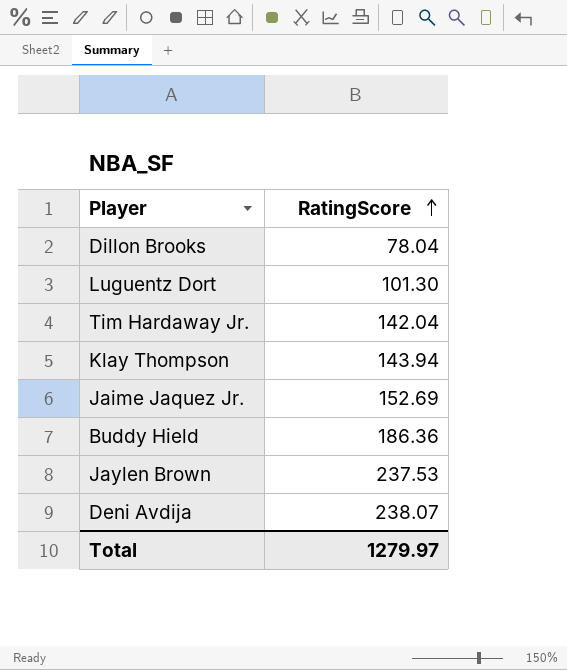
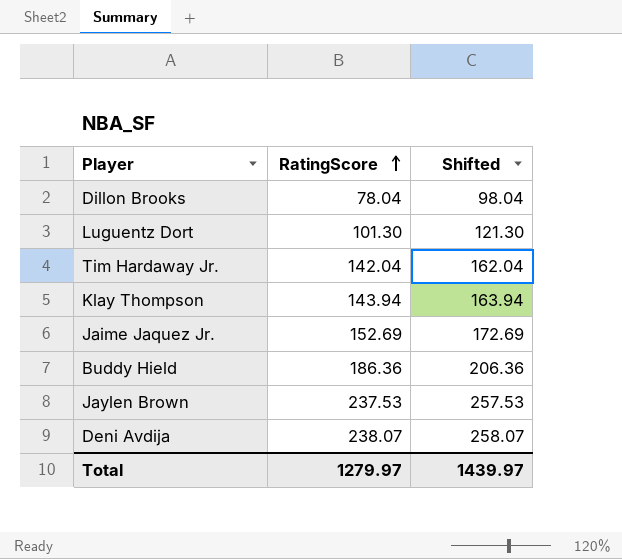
column Shifted | formula: none -> [RatingScore] + 20

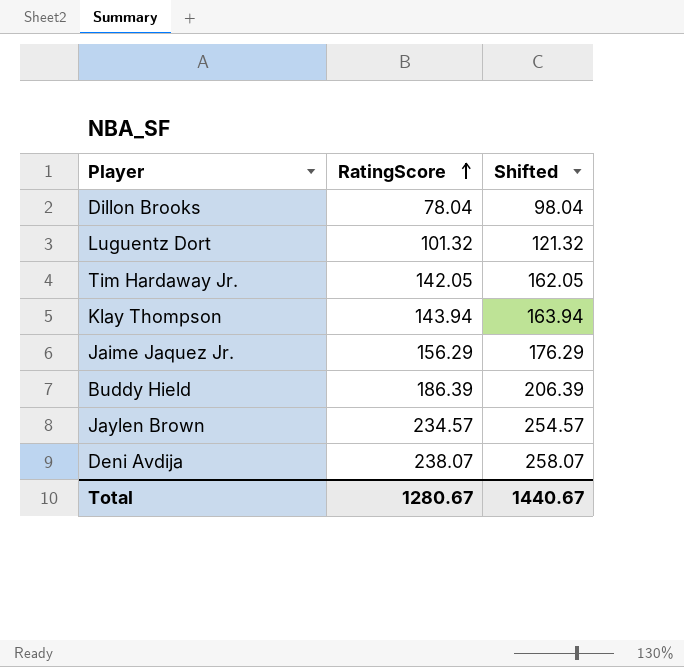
Luguentz Dort | RatingScore: 101.30 -> 101.32
Luguentz Dort | Shifted: 121.30 -> 121.32
Tim Hardaway Jr. | RatingScore: 142.04 -> 142.05
Tim Hardaway Jr. | Shifted: 162.04 -> 162.05
Jaime Jaquez Jr. | RatingScore: 152.69 -> 156.29
Jaime Jaquez Jr. | Shifted: 172.69 -> 176.29
Buddy Hield | RatingScore: 186.36 -> 186.39
Buddy Hield | Shifted: 206.36 -> 206.39
Jaylen Brown | RatingScore: 237.53 -> 234.57
Jaylen Brown | Shifted: 257.53 -> 254.57
Total | RatingScore: 1279.97 -> 1280.67
Total | Shifted: 1439.97 -> 1440.67

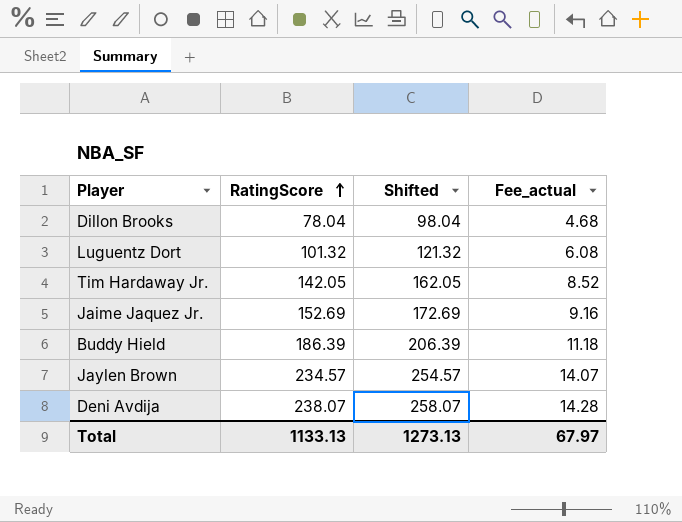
column Fee_actual | formula: none -> [RatingScore] * 0.06
row Klay Thompson: 143.94 | 163.94 -> none
Jaime Jaquez Jr. | RatingScore: 156.29 -> 152.69
Jaime Jaquez Jr. | Shifted: 176.29 -> 172.69
Total | RatingScore: 1280.67 -> 1133.13
Total | Shifted: 1440.67 -> 1273.13

